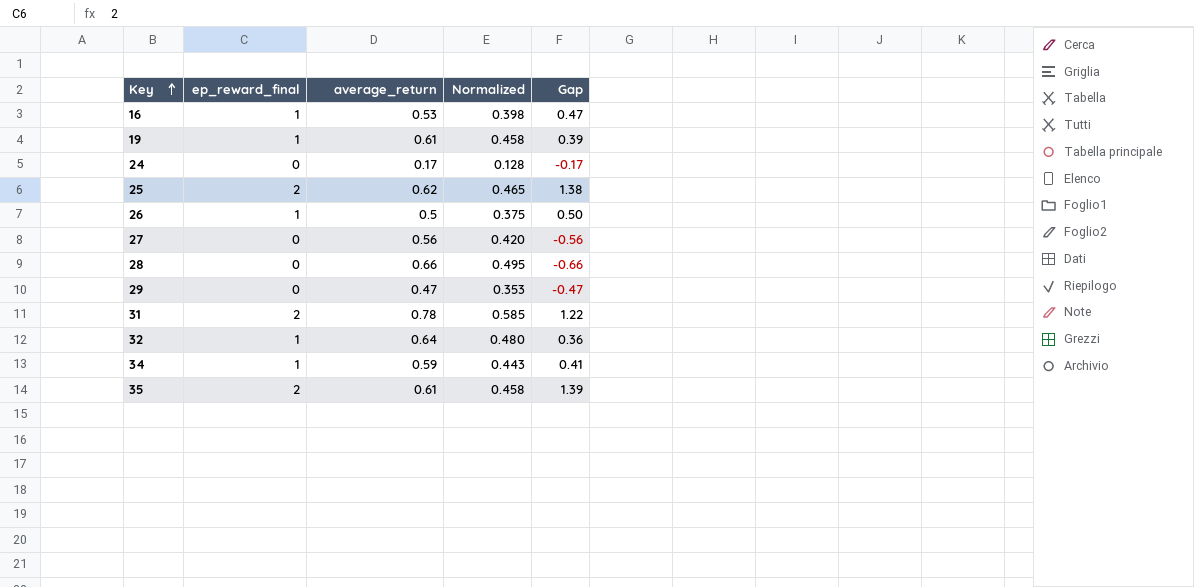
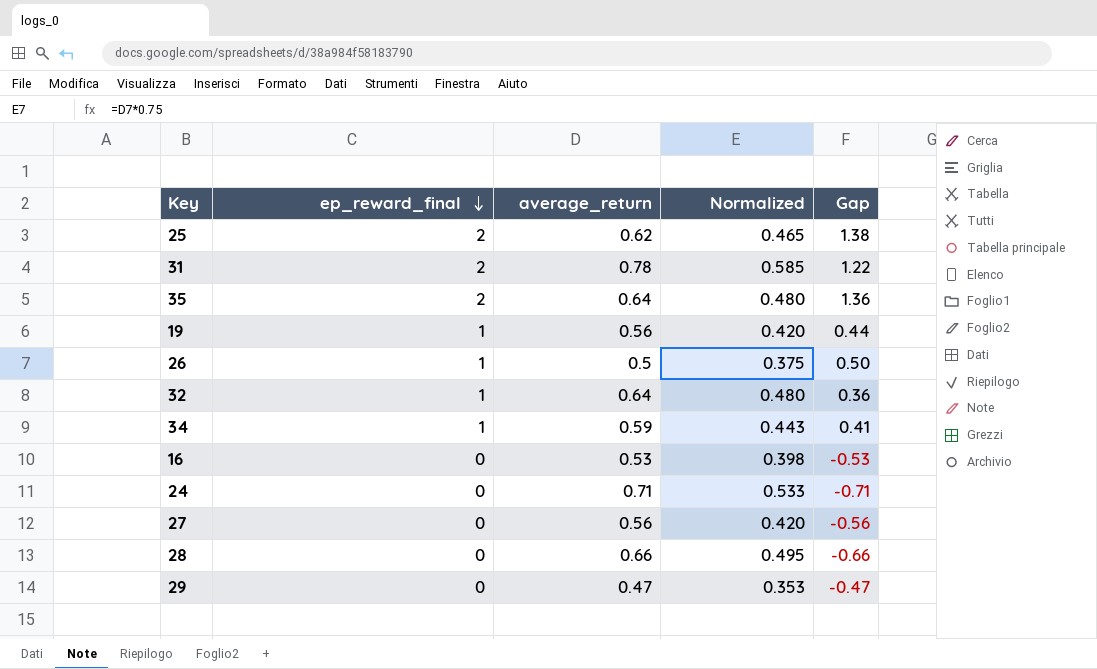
row order: Key ascending -> ep_reward_final descending
35 | average_return: 0.61 -> 0.64
35 | Normalized: 0.458 -> 0.480
35 | Gap: 1.39 -> 1.36
19 | average_return: 0.61 -> 0.56
19 | Normalized: 0.458 -> 0.420
19 | Gap: 0.39 -> 0.44
16 | ep_reward_final: 1 -> 0
16 | Gap: 0.47 -> -0.53
24 | average_return: 0.17 -> 0.71
24 | Normalized: 0.128 -> 0.533
24 | Gap: -0.17 -> -0.71

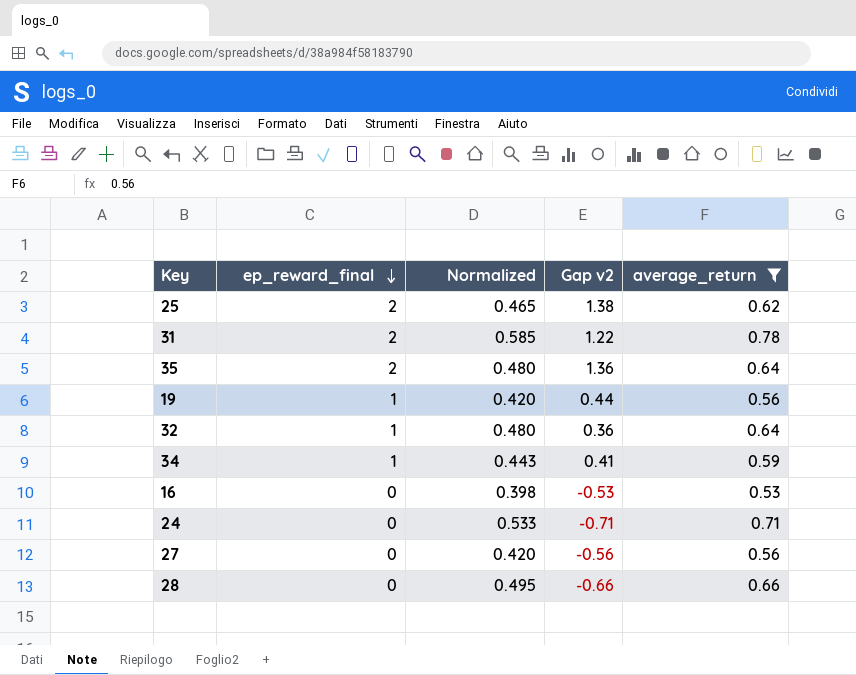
filter: none -> average_return >= 0.53
column name: Gap -> Gap v2
column average_return | position: 3 -> 5

